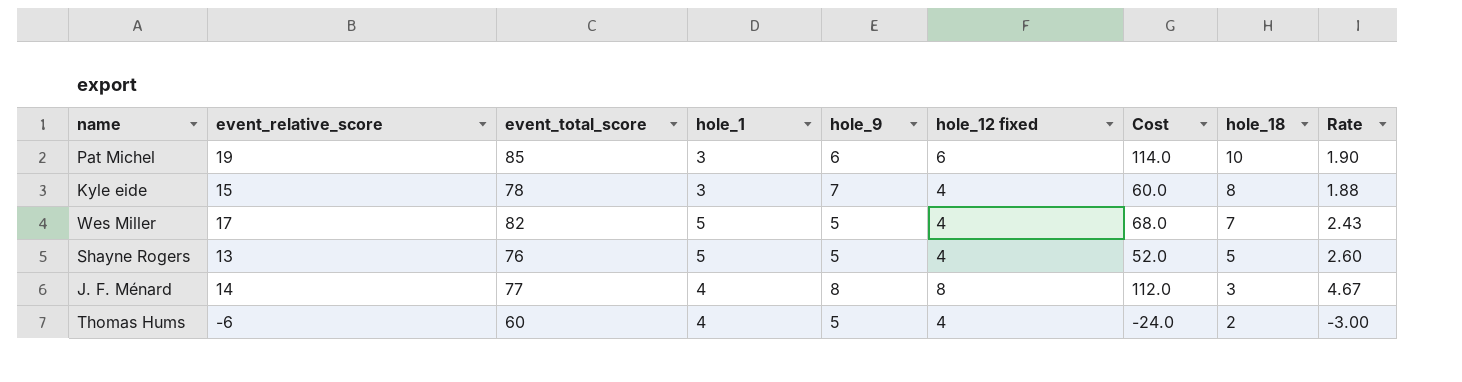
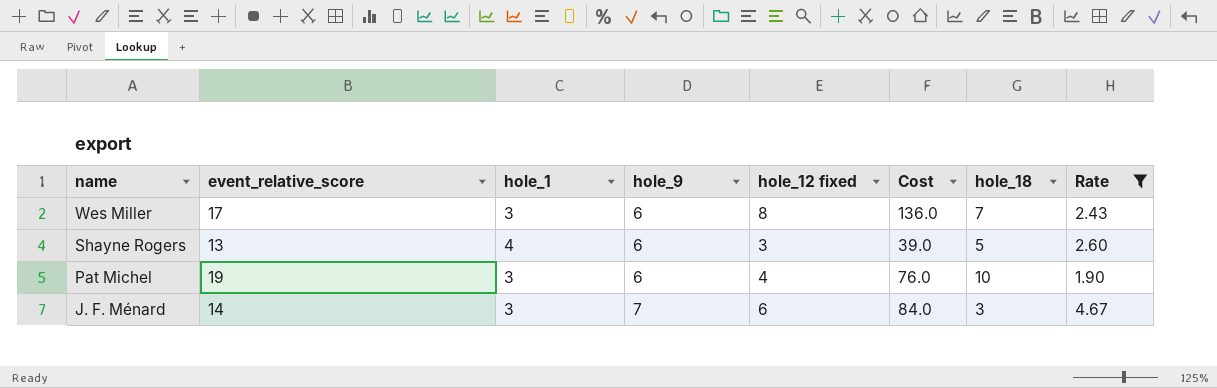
filter: none -> Rate >= 1.90
row order: hole_18 descending -> name descending
column event_total_score | position: 3 -> none
Wes Miller | hole_1: 5 -> 3
Wes Miller | hole_9: 5 -> 6
Wes Miller | hole_12 fixed: 4 -> 8
Wes Miller | Cost: 68.0 -> 136.0
Shayne Rogers | hole_1: 5 -> 4
Shayne Rogers | hole_9: 5 -> 6
Shayne Rogers | hole_12 fixed: 4 -> 3
Shayne Rogers | Cost: 52.0 -> 39.0
Pat Michel | hole_12 fixed: 6 -> 4
Pat Michel | Cost: 114.0 -> 76.0
J. F. Ménard | hole_1: 4 -> 3
J. F. Ménard | hole_9: 8 -> 7
J. F. Ménard | hole_12 fixed: 8 -> 6
J. F. Ménard | Cost: 112.0 -> 84.0

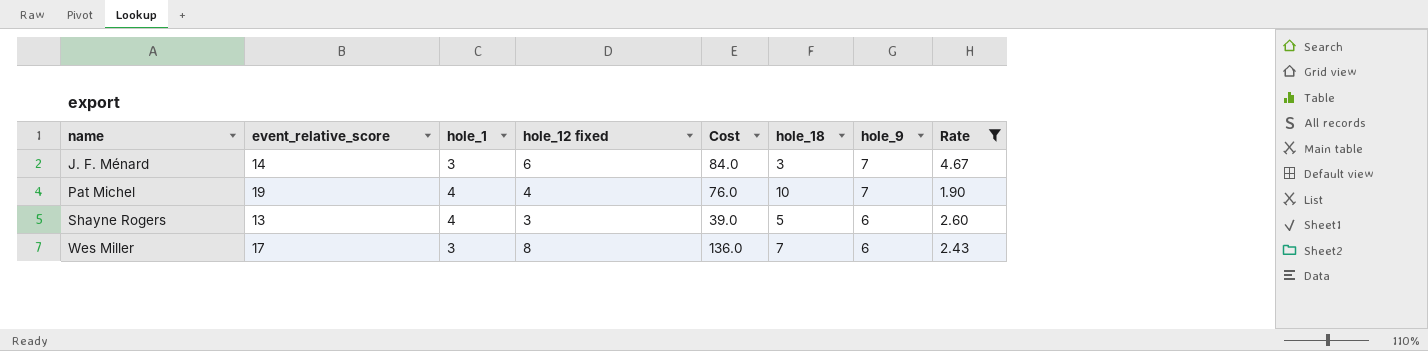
row order: name descending -> name ascending
column hole_9 | position: 4 -> 7
Pat Michel | hole_1: 3 -> 4
Pat Michel | hole_9: 6 -> 7

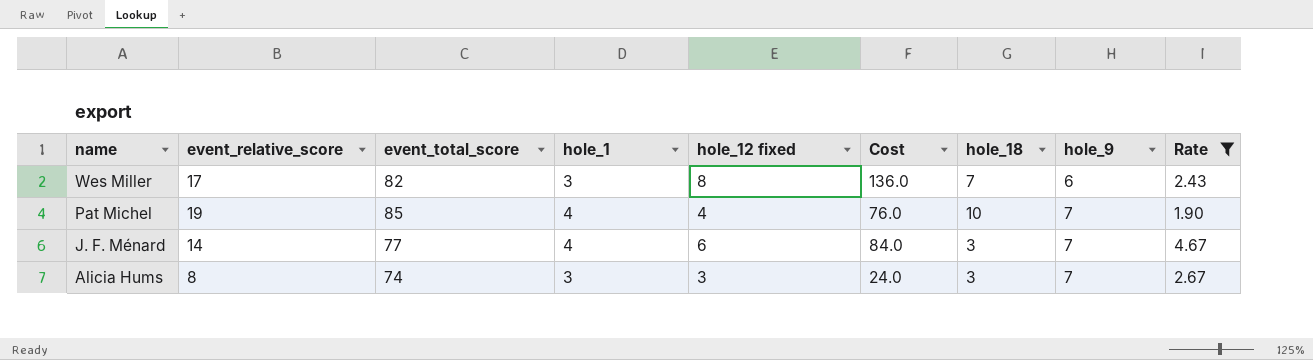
row order: name ascending -> name descending
column event_total_score | position: none -> 3
row Shayne Rogers: 13 | 4 | 3 | 39.0 | 5 | 6 | 2.60 -> none
J. F. Ménard | hole_1: 3 -> 4
row Alicia Hums: none -> 8 | 74 | 3 | 3 | 24.0 | 3 | 7 | 2.67

